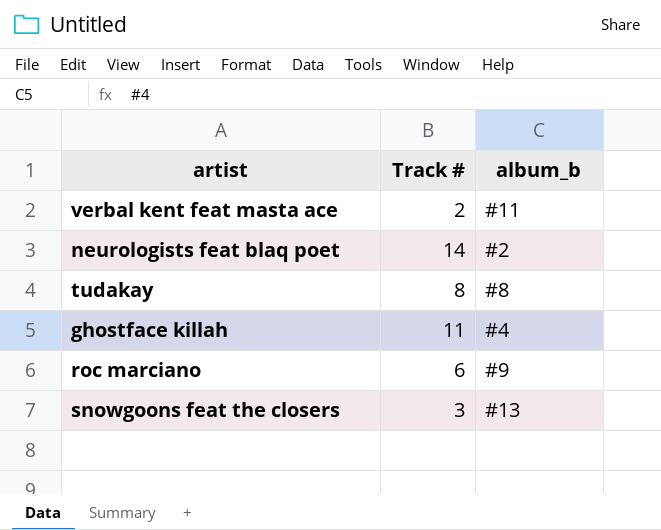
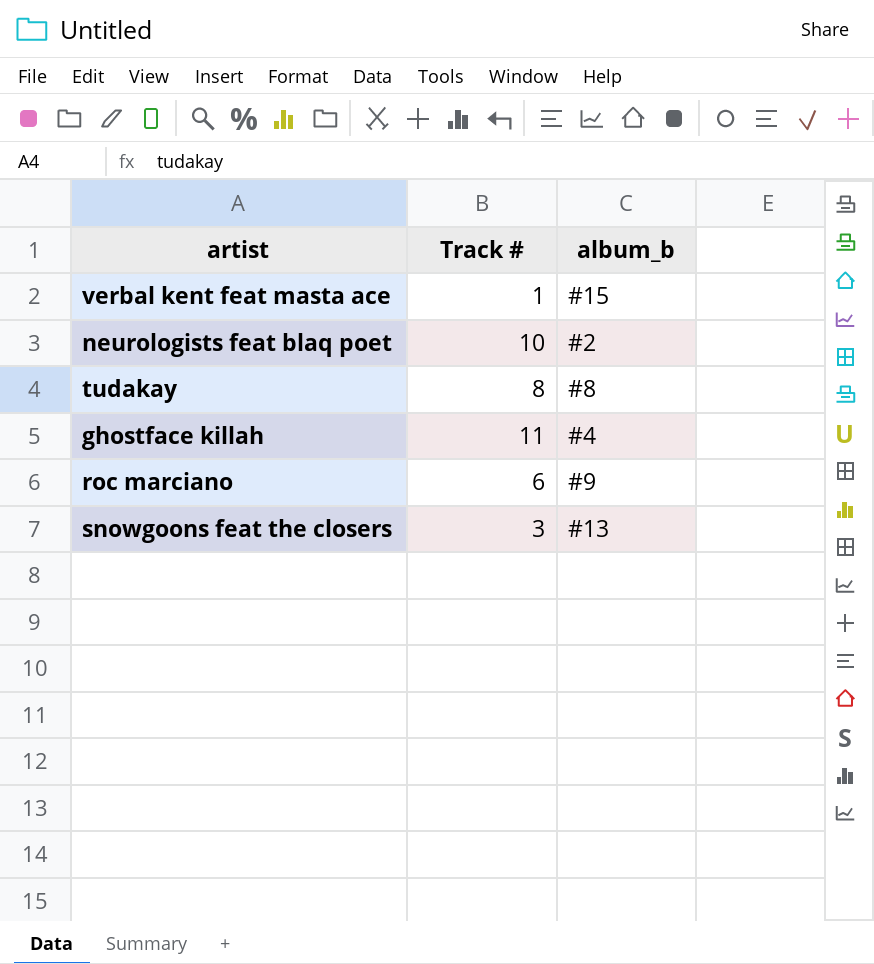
verbal kent feat masta ace | Track #: 2 -> 1
verbal kent feat masta ace | album_b: #11 -> #15
neurologists feat blaq poet | Track #: 14 -> 10

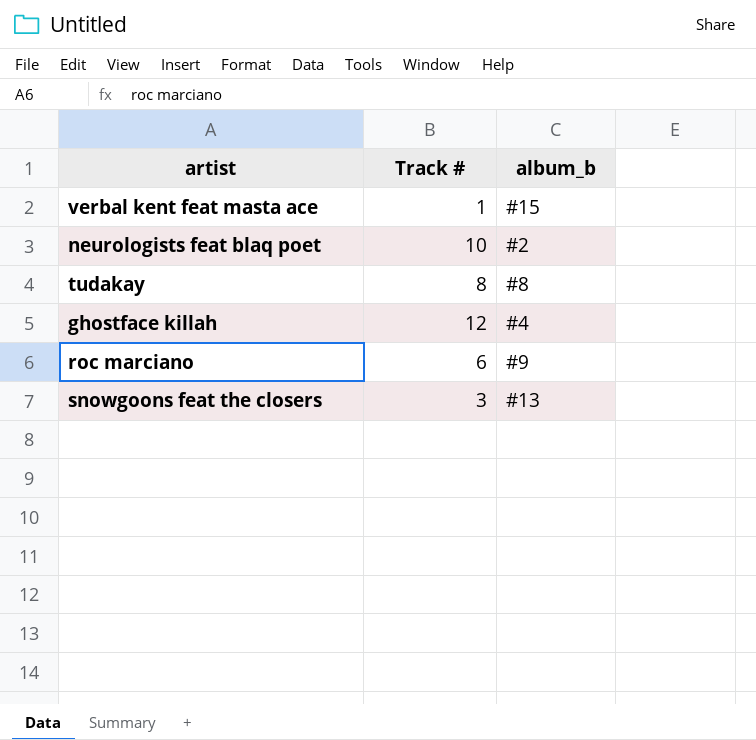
ghostface killah | Track #: 11 -> 12

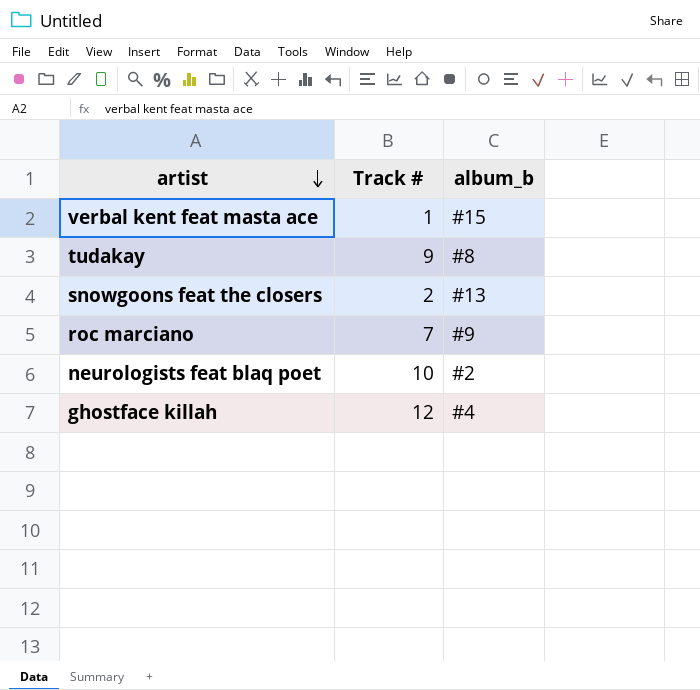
row order: none -> artist descending
tudakay | Track #: 8 -> 9
snowgoons feat the closers | Track #: 3 -> 2
roc marciano | Track #: 6 -> 7

